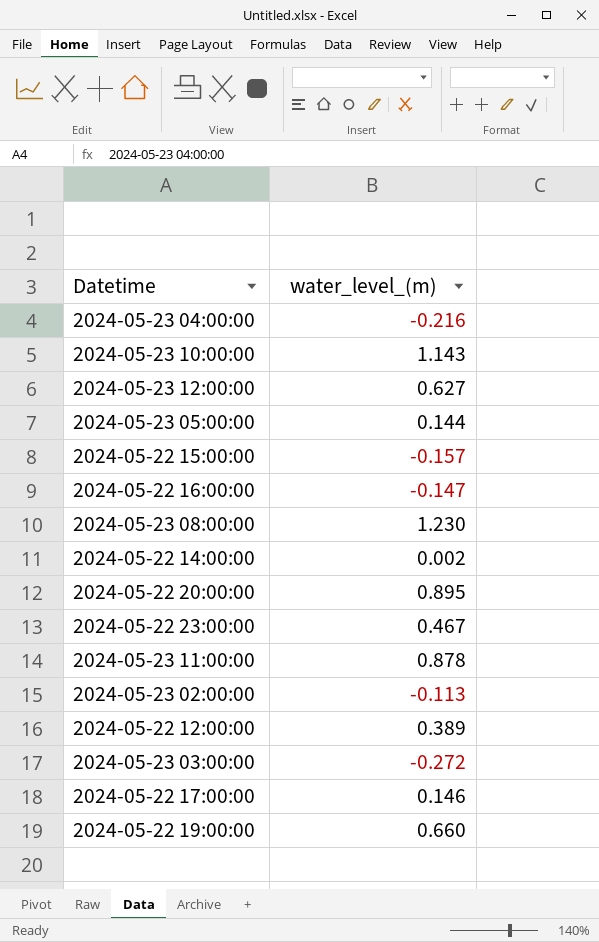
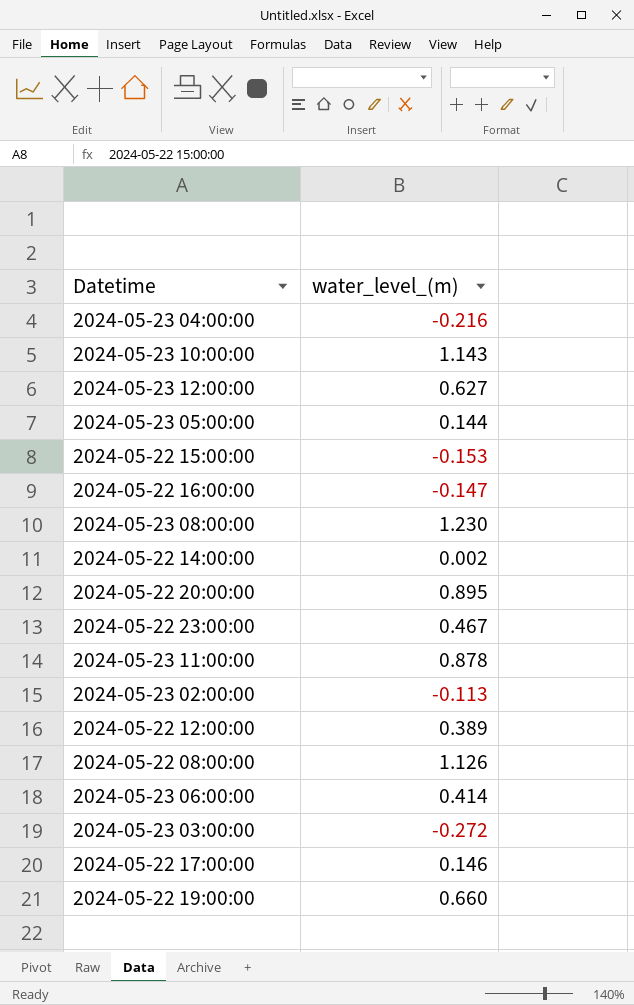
2024-05-22 15:00:00 | water_level_(m): -0.157 -> -0.153
row 2024-05-22 08:00:00: none -> 1.126
row 2024-05-23 06:00:00: none -> 0.414

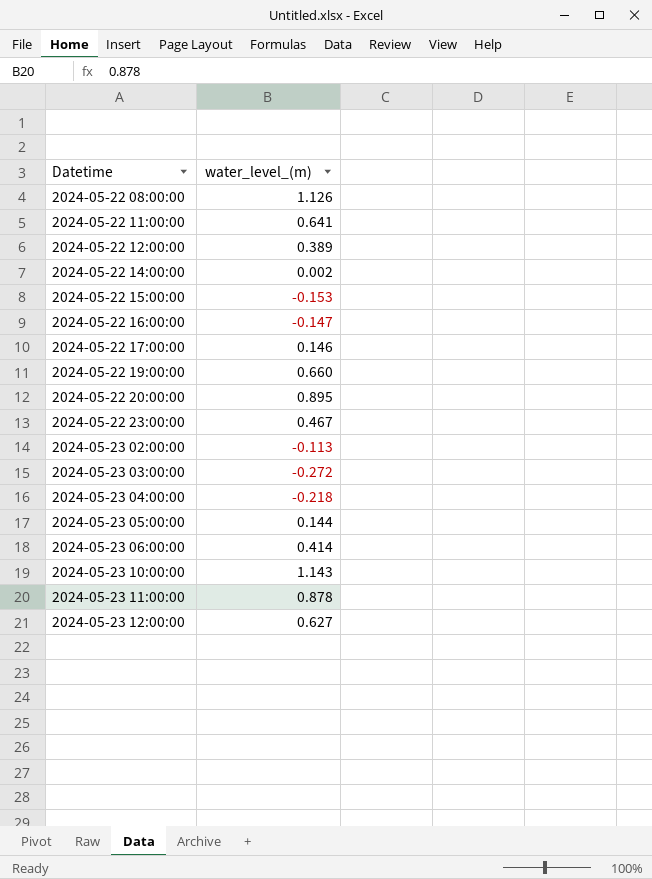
row order: none -> Datetime ascending
row 2024-05-23 08:00:00: 1.230 -> none
row 2024-05-22 11:00:00: none -> 0.641
2024-05-23 04:00:00 | water_level_(m): -0.216 -> -0.218

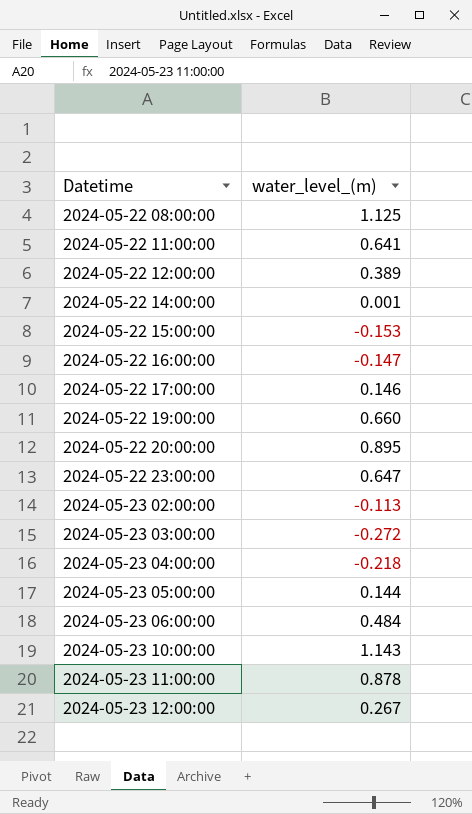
2024-05-22 08:00:00 | water_level_(m): 1.126 -> 1.125
2024-05-22 14:00:00 | water_level_(m): 0.002 -> 0.001
2024-05-22 23:00:00 | water_level_(m): 0.467 -> 0.647
2024-05-23 06:00:00 | water_level_(m): 0.414 -> 0.484
2024-05-23 12:00:00 | water_level_(m): 0.627 -> 0.267

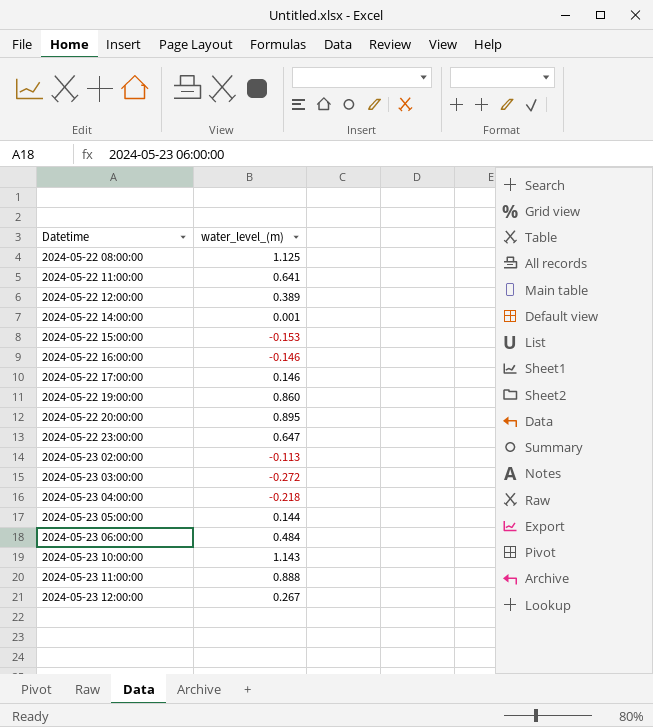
2024-05-22 16:00:00 | water_level_(m): -0.147 -> -0.146
2024-05-22 19:00:00 | water_level_(m): 0.660 -> 0.860
2024-05-23 11:00:00 | water_level_(m): 0.878 -> 0.888

